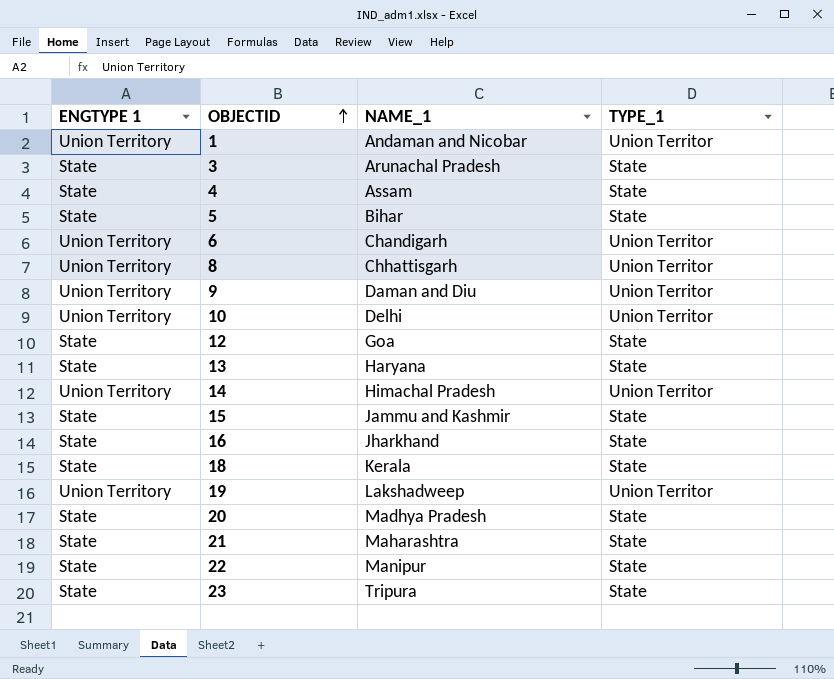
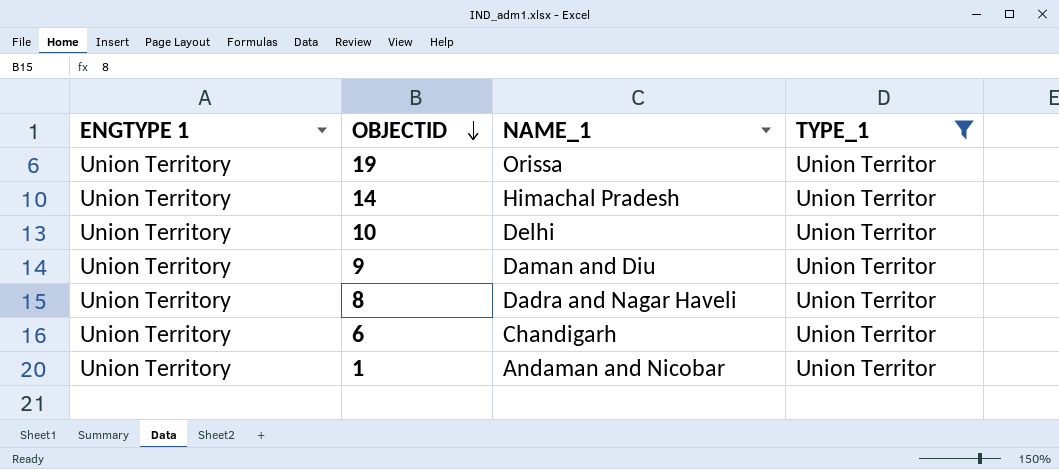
filter: none -> TYPE_1 = Union Territor
row order: OBJECTID ascending -> OBJECTID descending
19 | NAME_1: Lakshadweep -> Orissa
8 | NAME_1: Chhattisgarh -> Dadra and Nagar Haveli

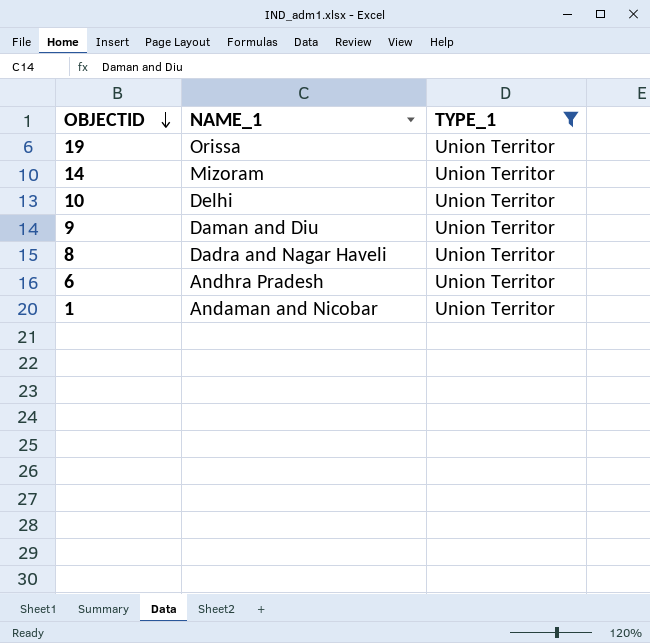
column ENGTYPE 1 | position: 1 -> none
14 | NAME_1: Himachal Pradesh -> Mizoram
6 | NAME_1: Chandigarh -> Andhra Pradesh

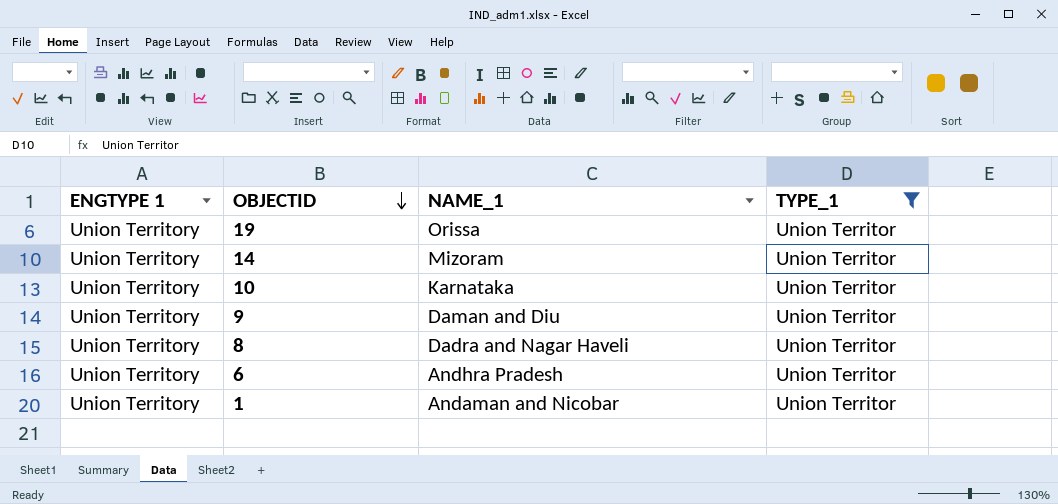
column ENGTYPE 1 | position: none -> 1
10 | NAME_1: Delhi -> Karnataka

